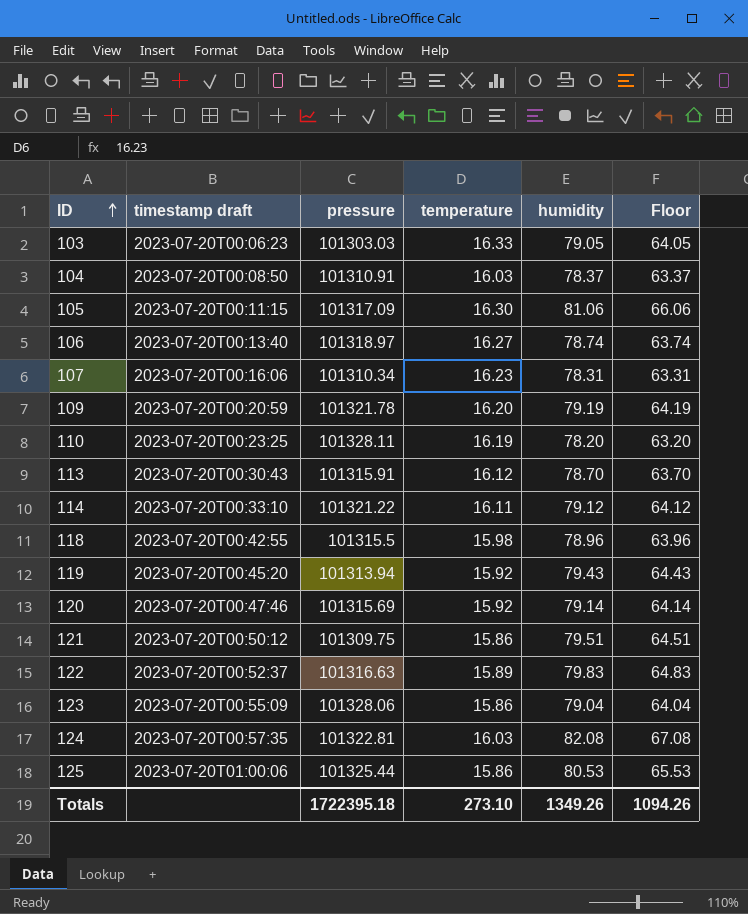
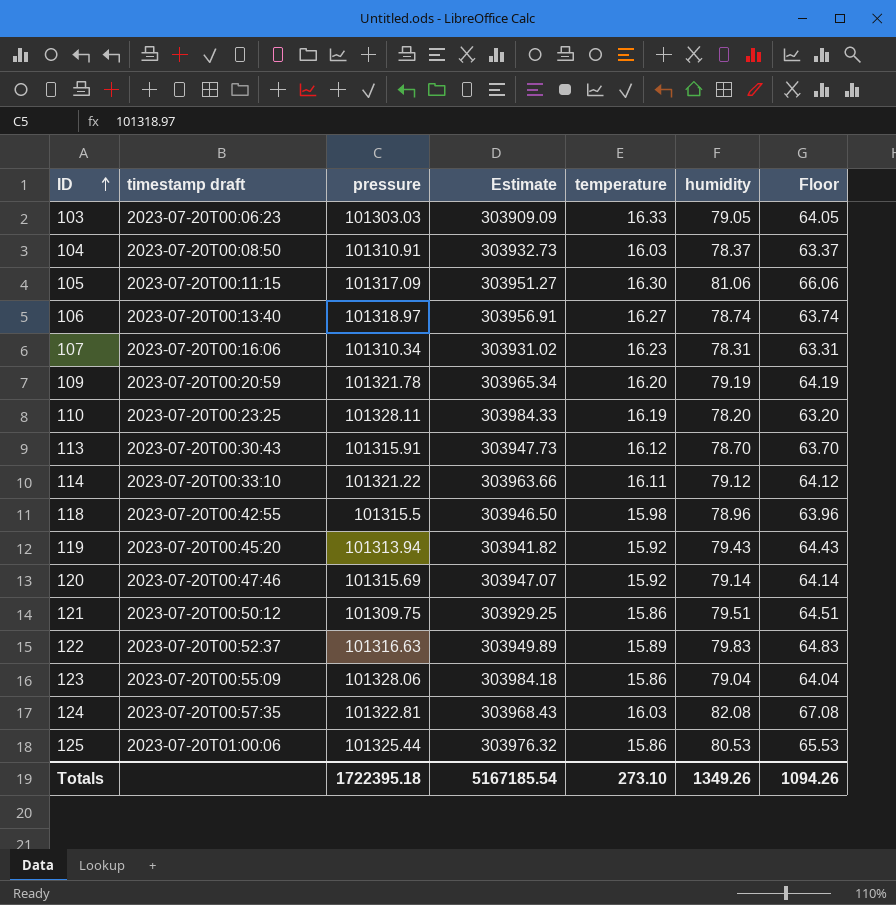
column Estimate | formula: none -> [pressure] * 3

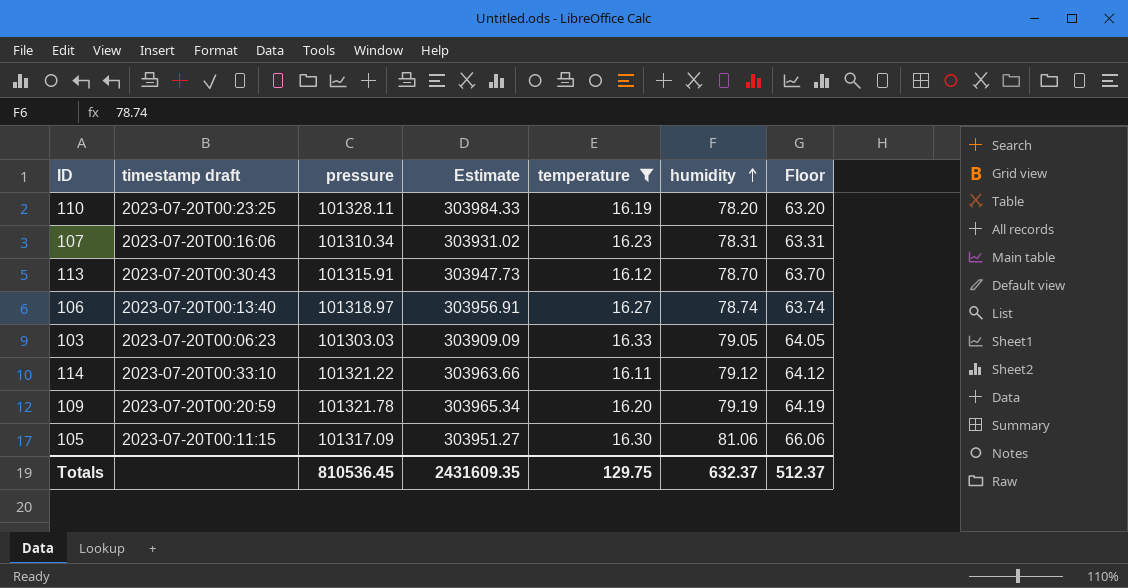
filter: none -> temperature >= 16.11
row order: ID ascending -> humidity ascending
Totals | pressure: 1722395.18 -> 810536.45
Totals | Estimate: 5167185.54 -> 2431609.35
Totals | temperature: 273.10 -> 129.75
Totals | humidity: 1349.26 -> 632.37
Totals | Floor: 1094.26 -> 512.37

